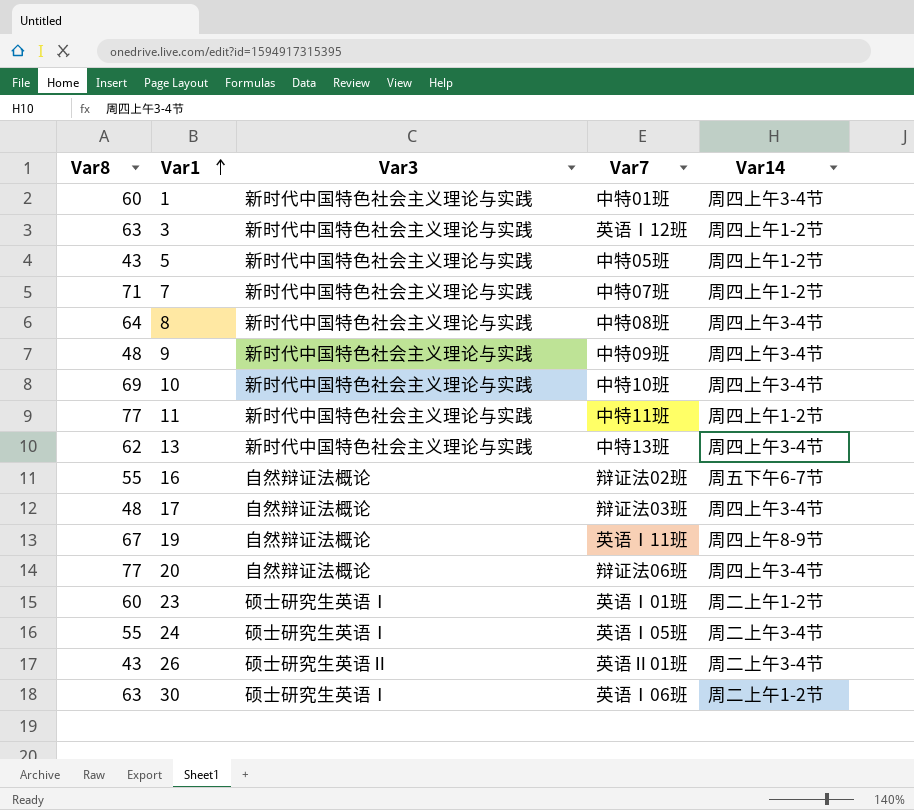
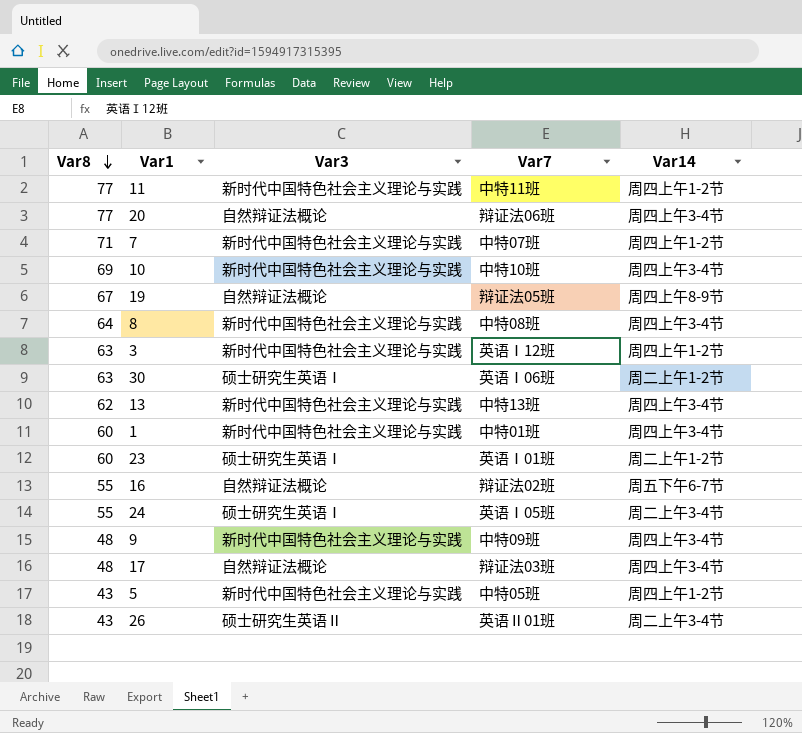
row order: Var1 ascending -> Var8 descending
19 | Var7: 英语Ⅰ11班 -> 辩证法05班

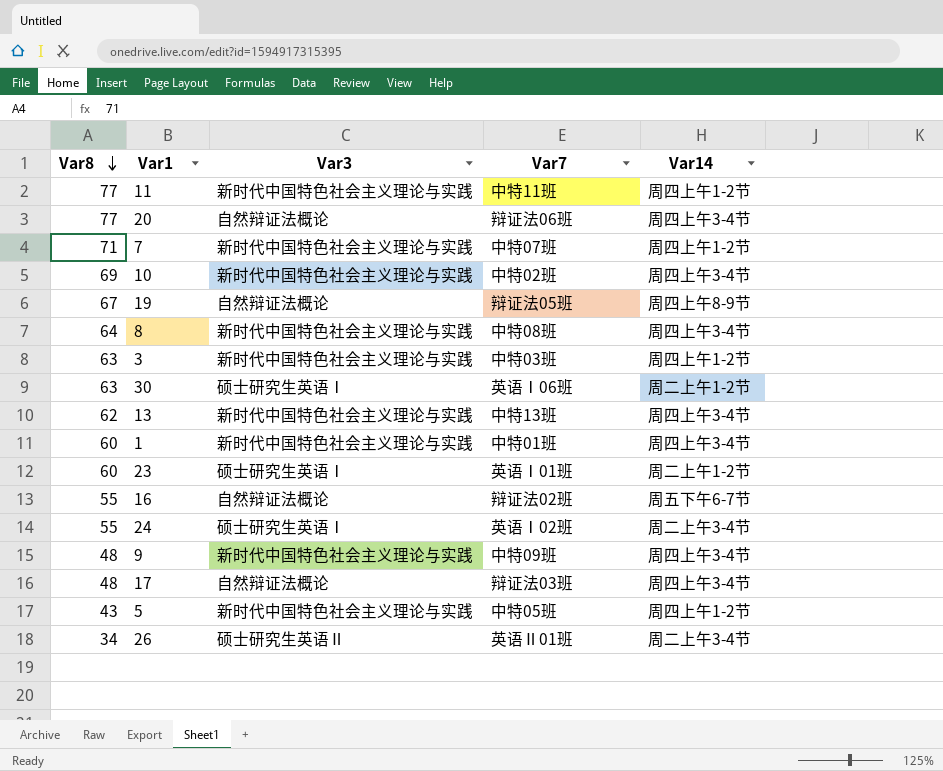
10 | Var7: 中特10班 -> 中特02班
3 | Var7: 英语Ⅰ12班 -> 中特03班
24 | Var7: 英语Ⅰ05班 -> 英语Ⅰ02班
26 | Var8: 43 -> 34

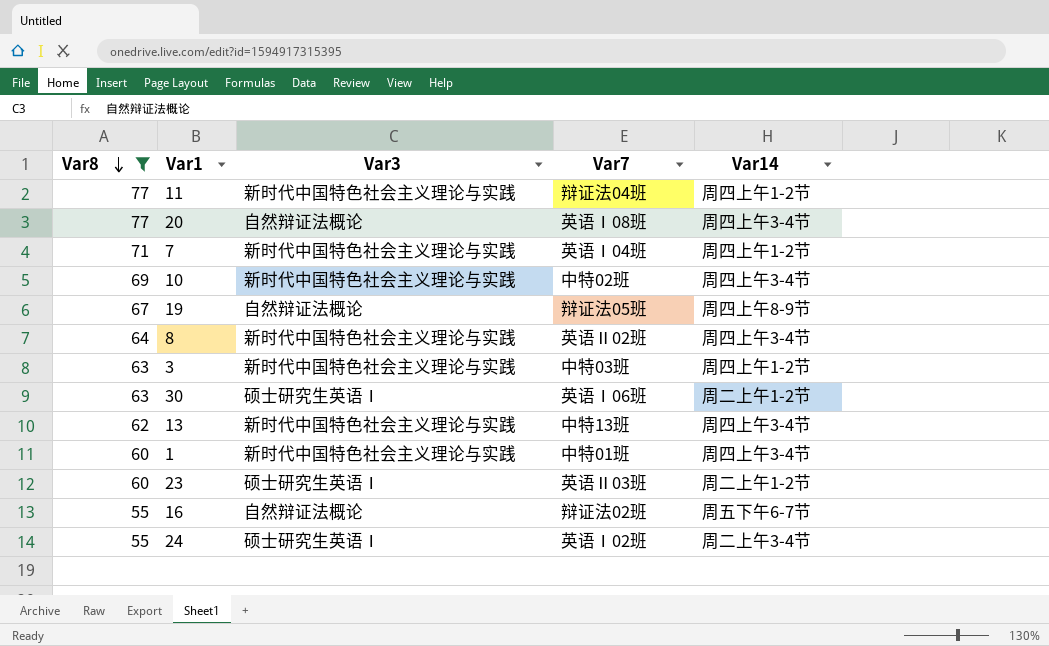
filter: none -> Var8 >= 55
11 | Var7: 中特11班 -> 辩证法04班
20 | Var7: 辩证法06班 -> 英语Ⅰ08班
7 | Var7: 中特07班 -> 英语Ⅰ04班
8 | Var7: 中特08班 -> 英语Ⅱ02班
23 | Var7: 英语Ⅰ01班 -> 英语Ⅱ03班

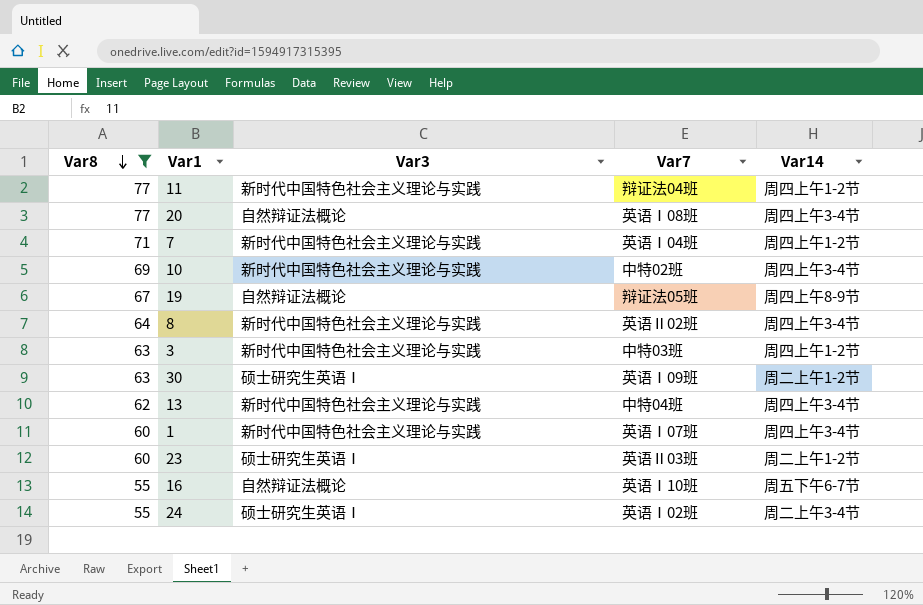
30 | Var7: 英语Ⅰ06班 -> 英语Ⅰ09班
13 | Var7: 中特13班 -> 中特04班
1 | Var7: 中特01班 -> 英语Ⅰ07班
16 | Var7: 辩证法02班 -> 英语Ⅰ10班

